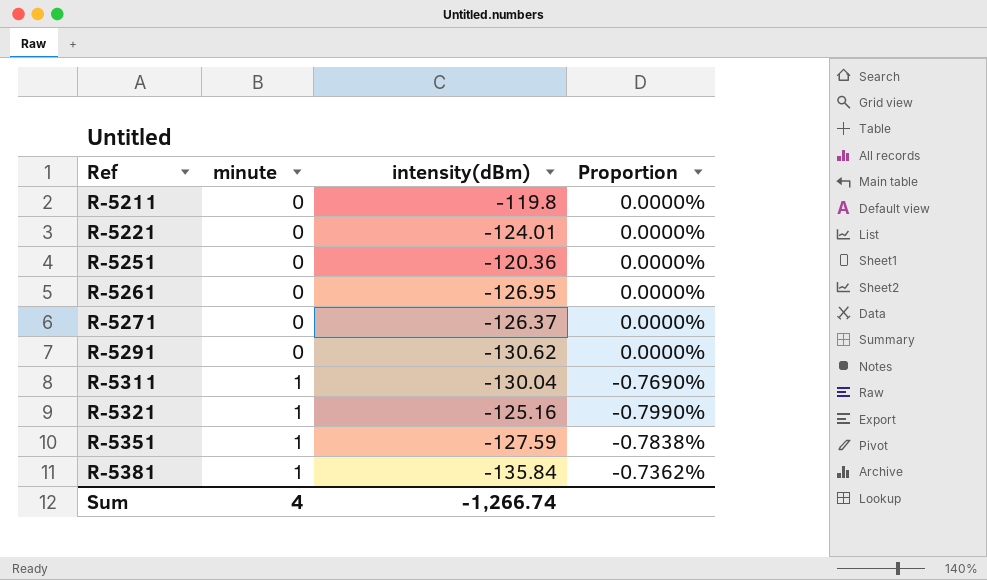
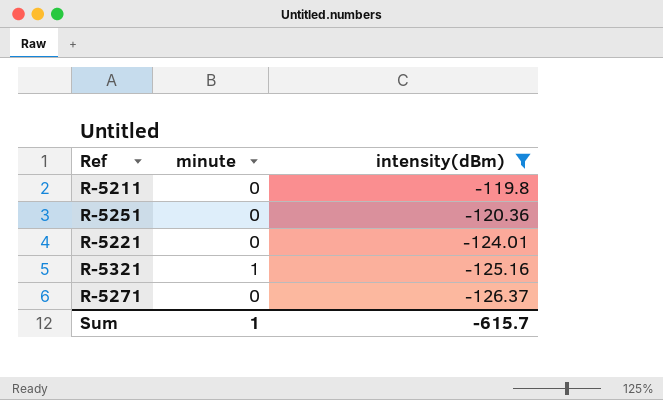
filter: none -> intensity(dBm) >= -126.37
row order: Ref ascending -> intensity(dBm) descending
column Proportion | formula: [minute] / [intensity(dBm)] -> none
Sum | minute: 4 -> 1
Sum | intensity(dBm): -1,266.74 -> -615.7

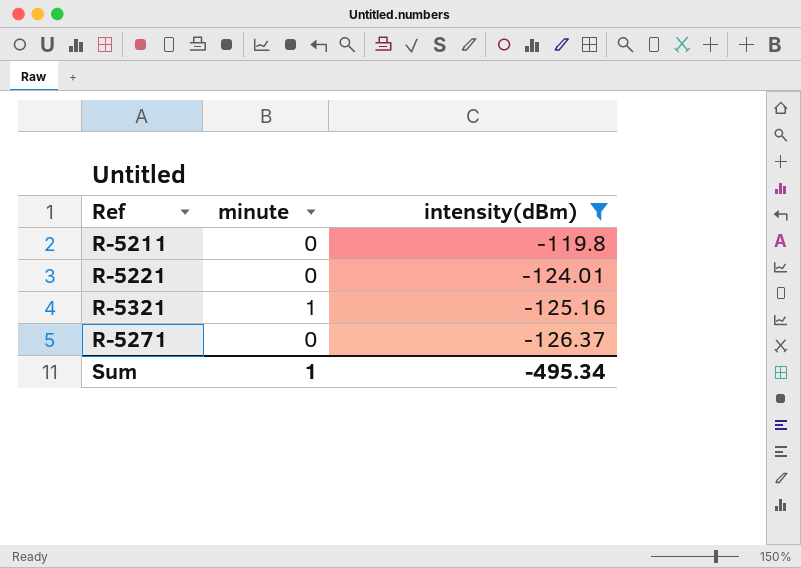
row R-5251: 0 | -120.36 -> none
Sum | intensity(dBm): -615.7 -> -495.34

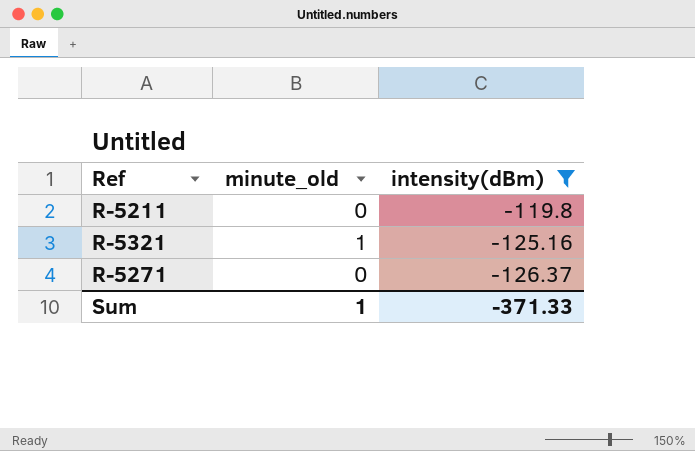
column name: minute -> minute_old
row R-5221: 0 | -124.01 -> none
Sum | intensity(dBm): -495.34 -> -371.33

